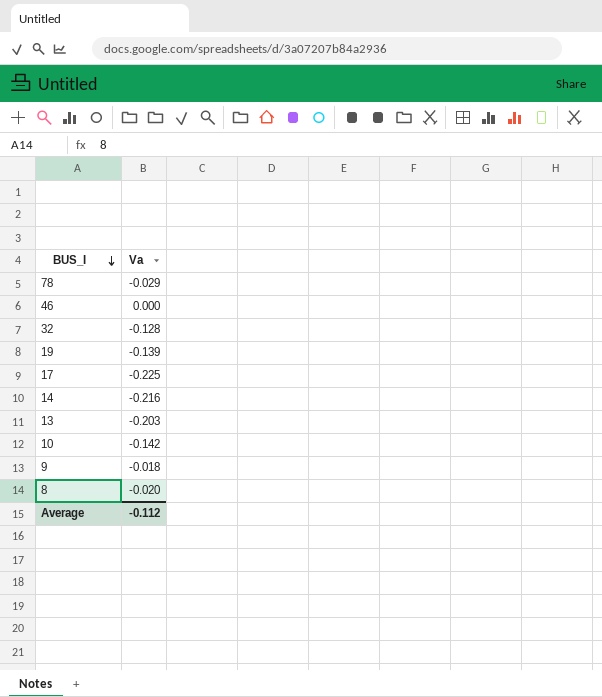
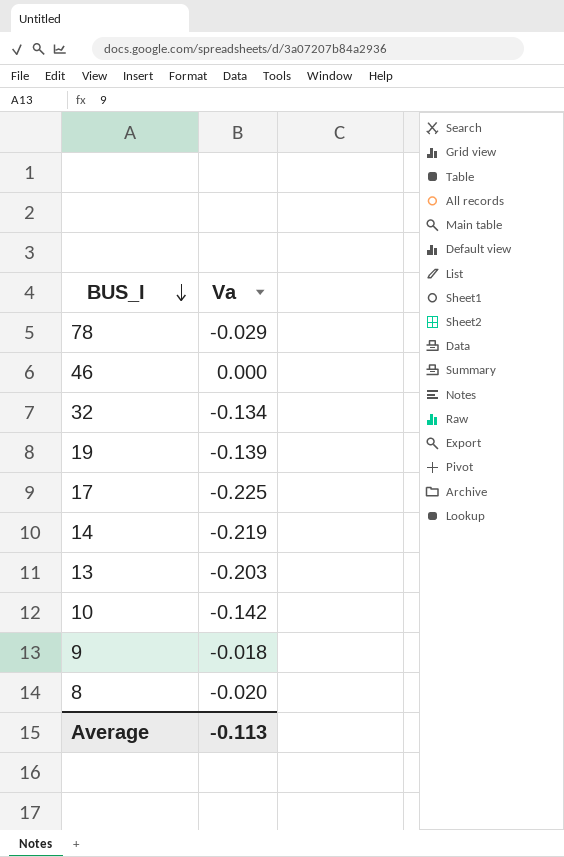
32 | Va: -0.128 -> -0.134
14 | Va: -0.216 -> -0.219
Average | Va: -0.112 -> -0.113

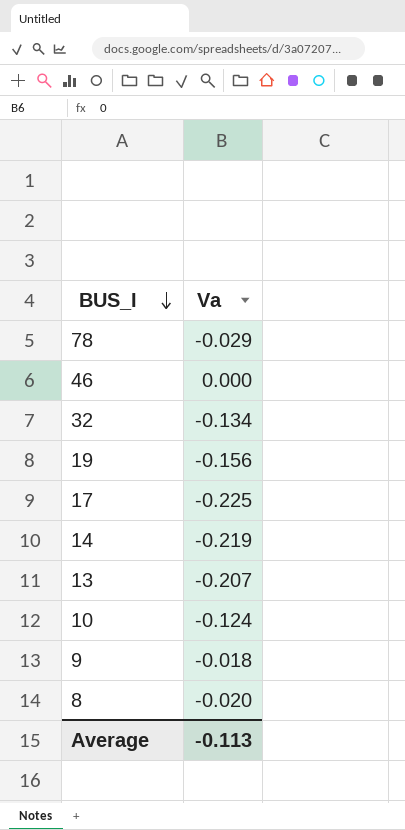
19 | Va: -0.139 -> -0.156
13 | Va: -0.203 -> -0.207
10 | Va: -0.142 -> -0.124

